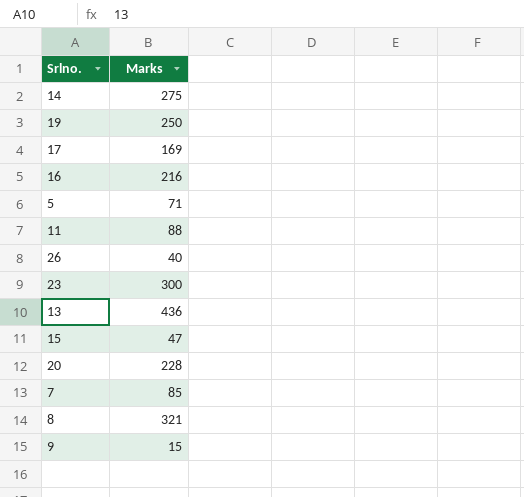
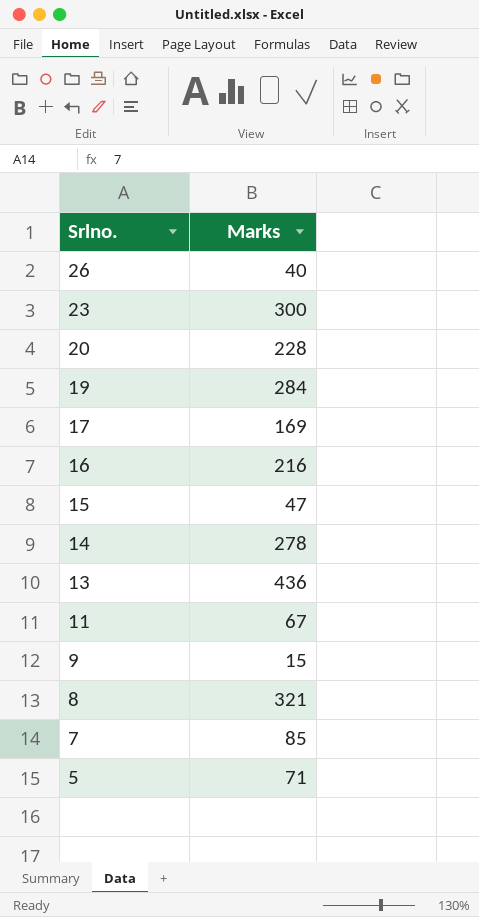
row order: none -> Srlno. descending
19 | Marks: 250 -> 284
14 | Marks: 275 -> 278
11 | Marks: 88 -> 67

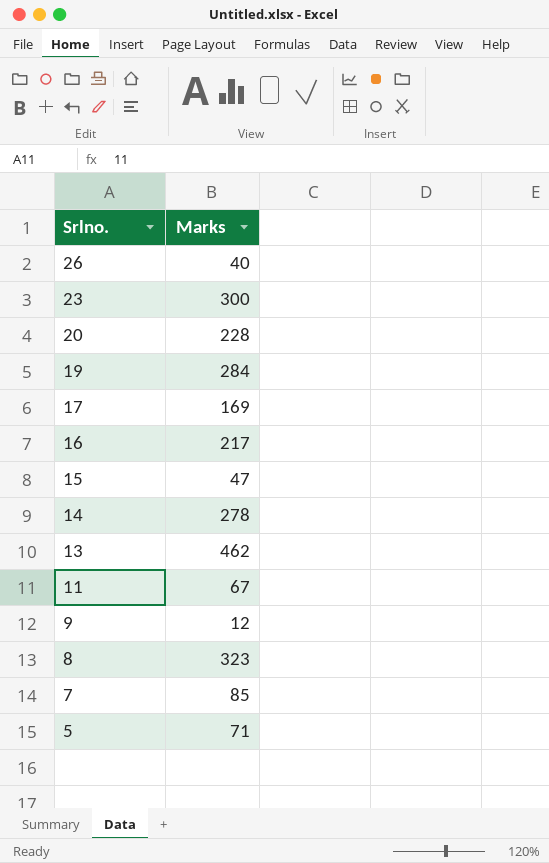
16 | Marks: 216 -> 217
13 | Marks: 436 -> 462
9 | Marks: 15 -> 12
8 | Marks: 321 -> 323

